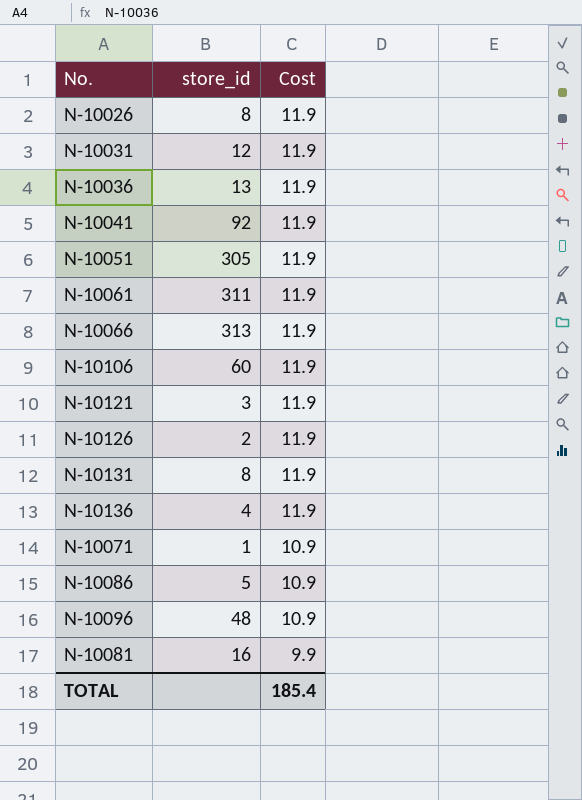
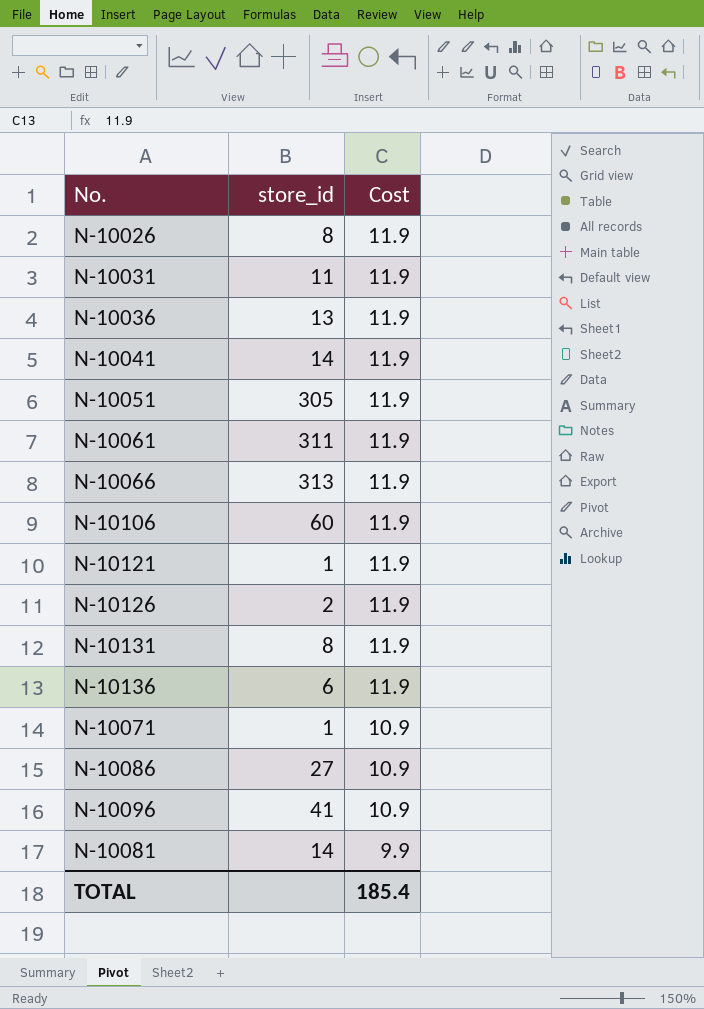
N-10031 | store_id: 12 -> 11
N-10041 | store_id: 92 -> 14
N-10121 | store_id: 3 -> 1
N-10136 | store_id: 4 -> 6
N-10086 | store_id: 5 -> 27
N-10096 | store_id: 48 -> 41
N-10081 | store_id: 16 -> 14

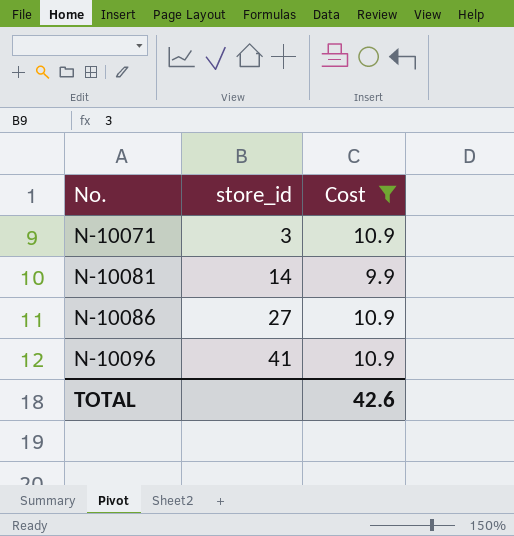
filter: none -> Cost != 11.9
row order: Cost descending -> No. ascending
N-10071 | store_id: 1 -> 3
TOTAL | Cost: 185.4 -> 42.6

